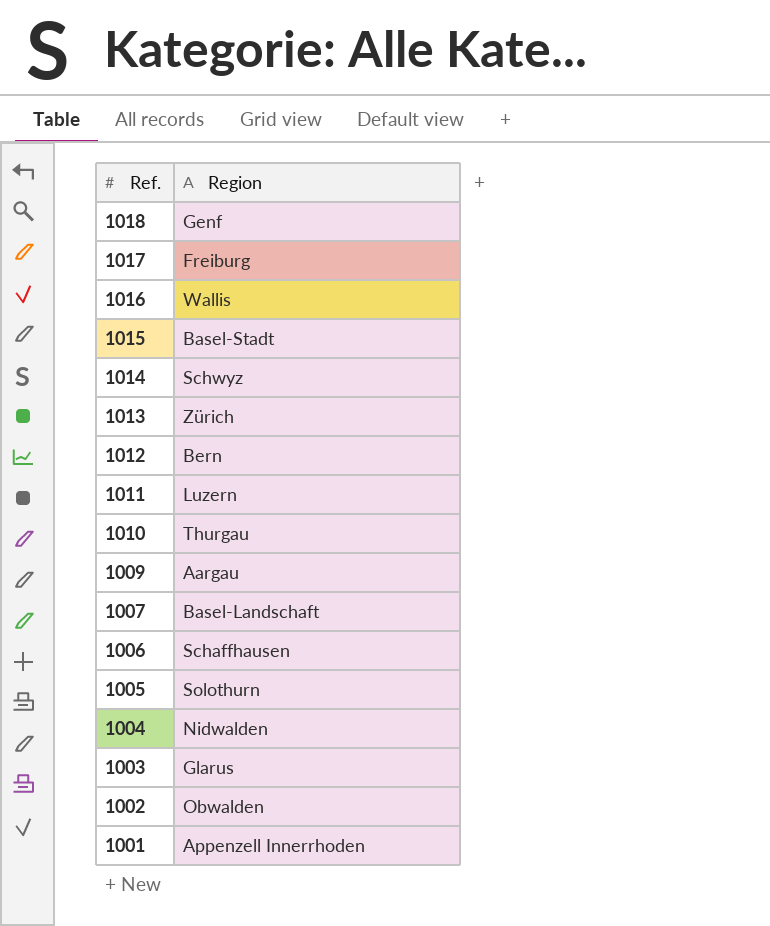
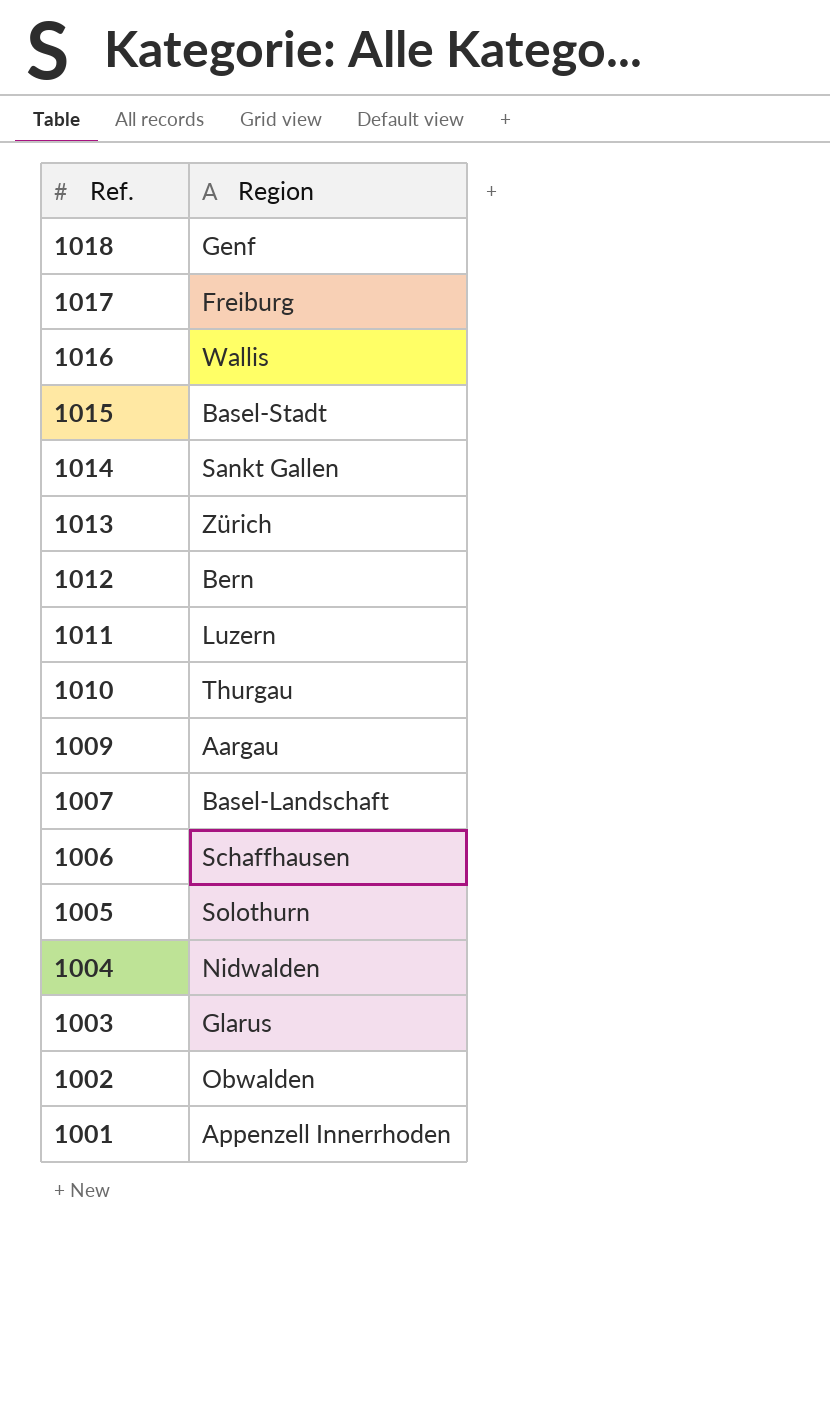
1014 | Region: Schwyz -> Sankt Gallen

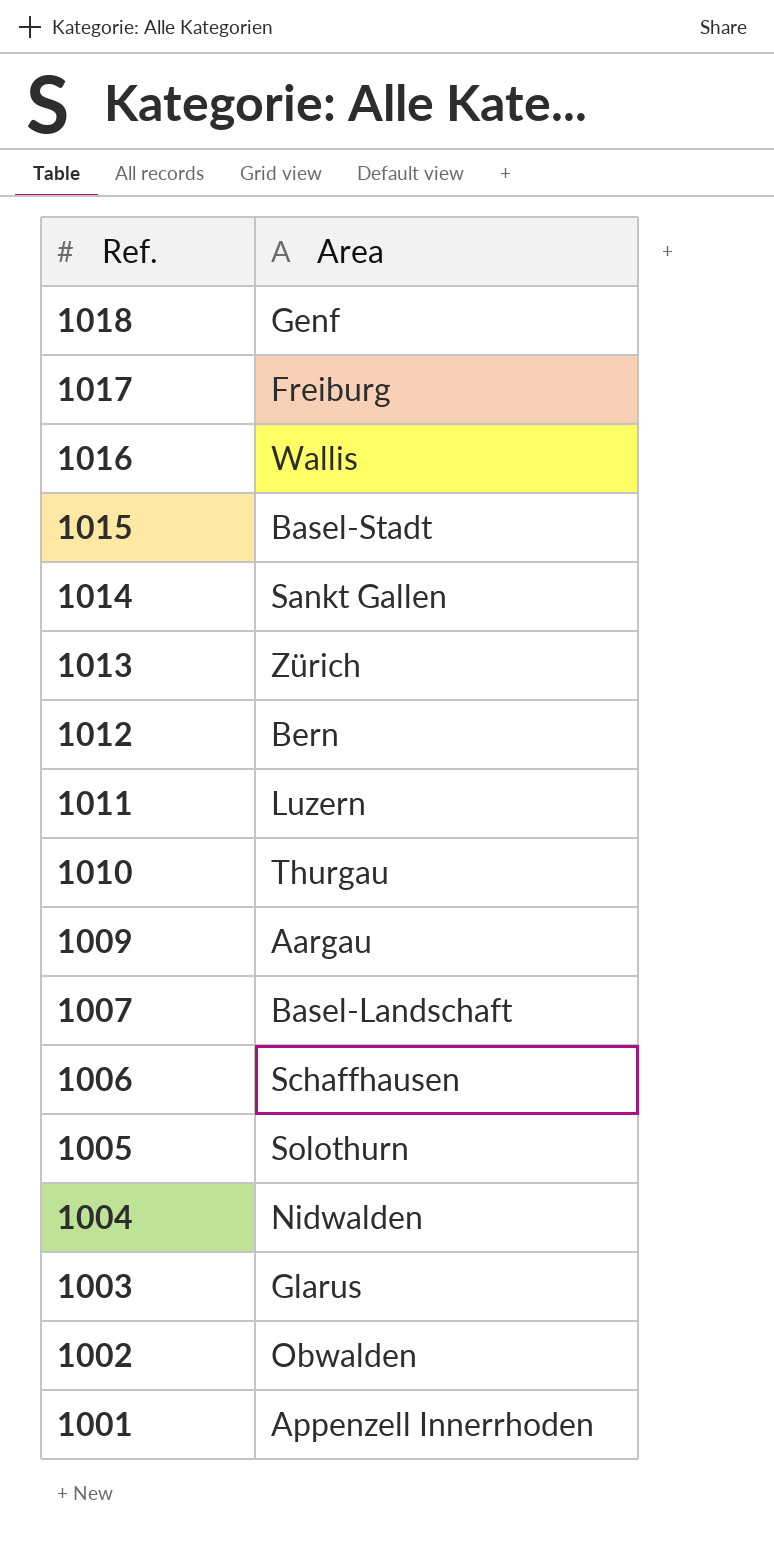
column name: Region -> Area

